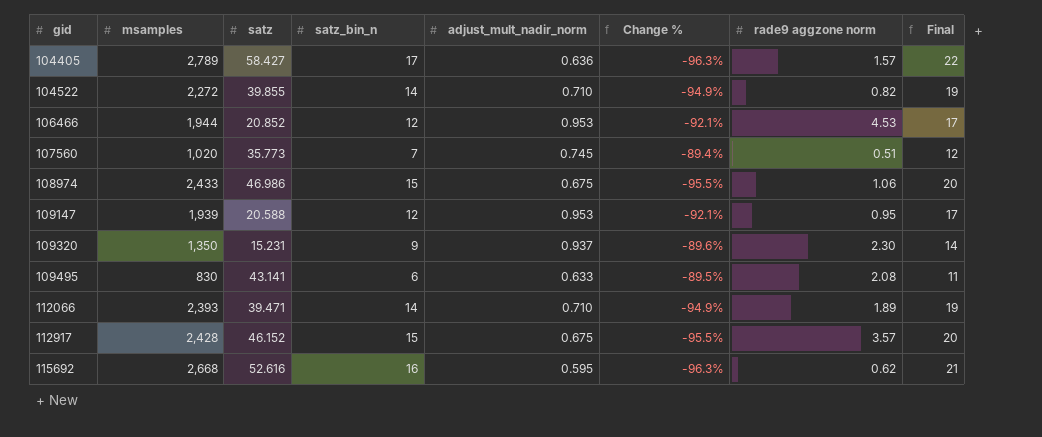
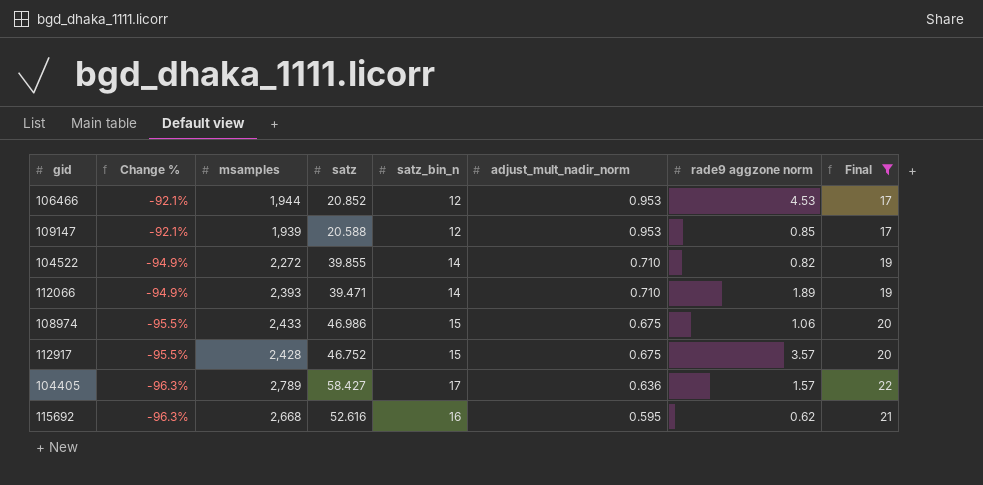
filter: none -> Final >= 17
row order: gid ascending -> Change % descending
column Change % | position: 6 -> 2
109147 | rade9 aggzone norm: 0.95 -> 0.85
112917 | satz: 46.152 -> 46.752

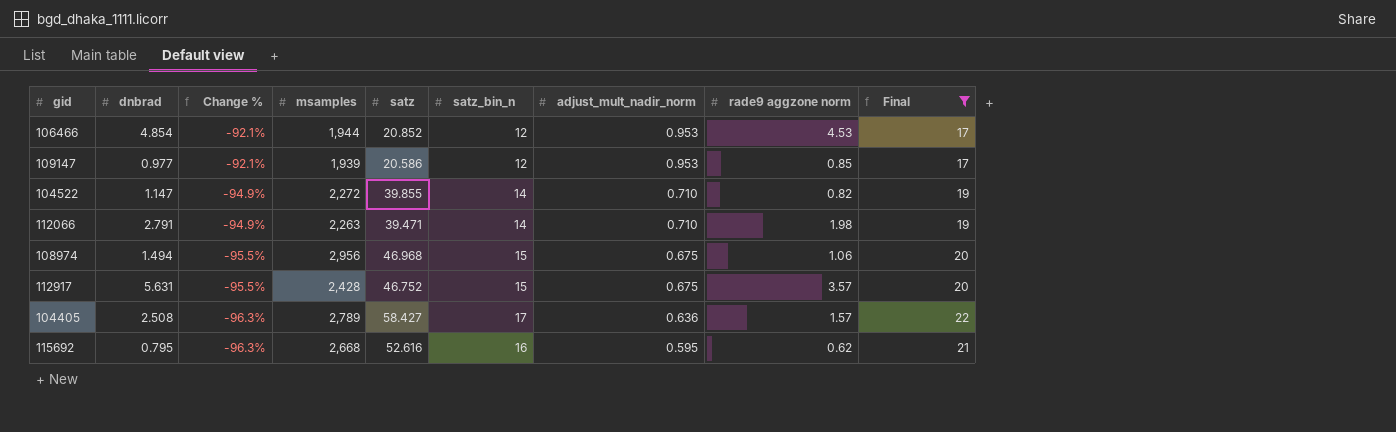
column dnbrad | position: none -> 2
109147 | satz: 20.588 -> 20.586
112066 | msamples: 2,393 -> 2,263
112066 | rade9 aggzone norm: 1.89 -> 1.98
108974 | msamples: 2,433 -> 2,956
108974 | satz: 46.986 -> 46.968

